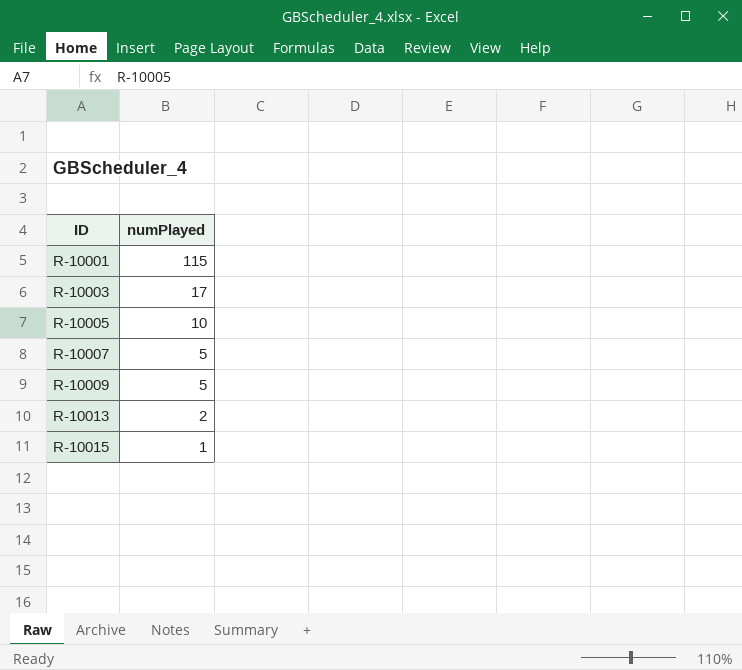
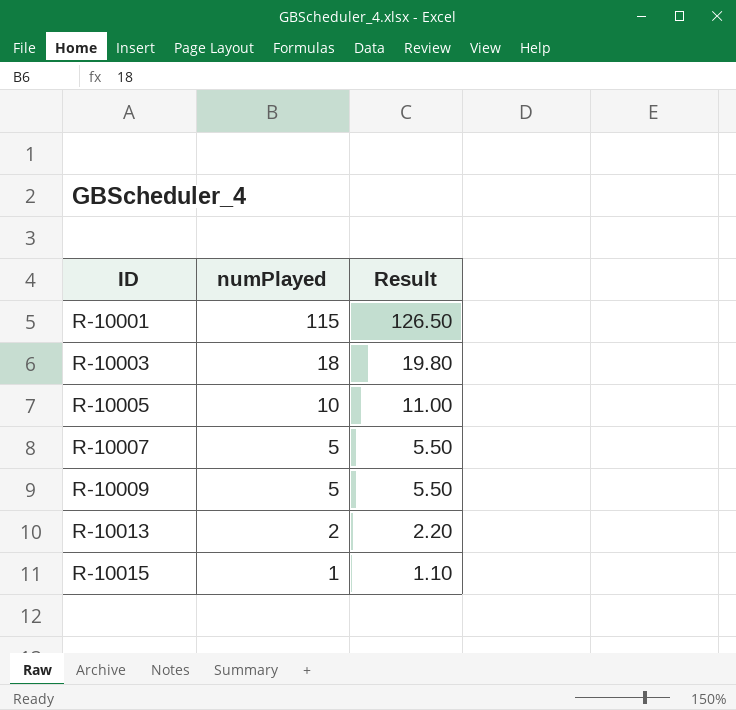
column Result | formula: none -> [numPlayed] * 1.1
R-10003 | numPlayed: 17 -> 18

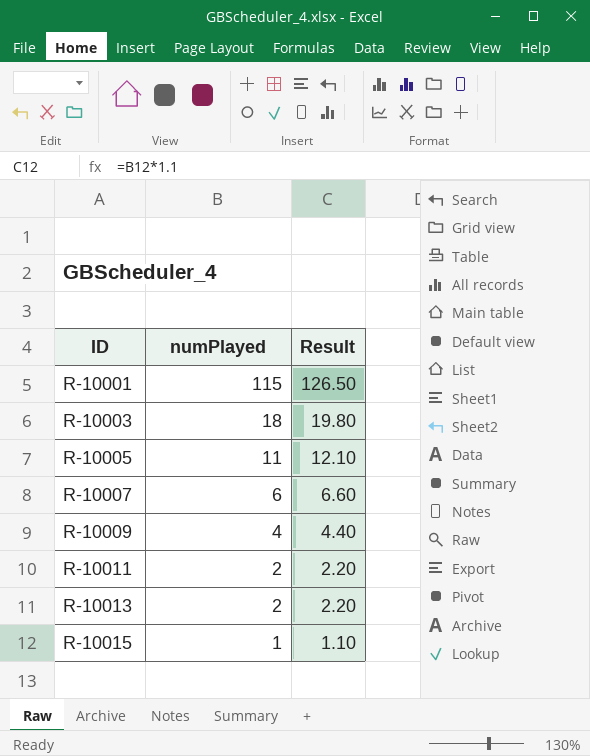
R-10005 | numPlayed: 10 -> 11
R-10005 | Result: 11.00 -> 12.10
R-10007 | numPlayed: 5 -> 6
R-10007 | Result: 5.50 -> 6.60
R-10009 | numPlayed: 5 -> 4
R-10009 | Result: 5.50 -> 4.40
row R-10011: none -> 2 | 2.20

